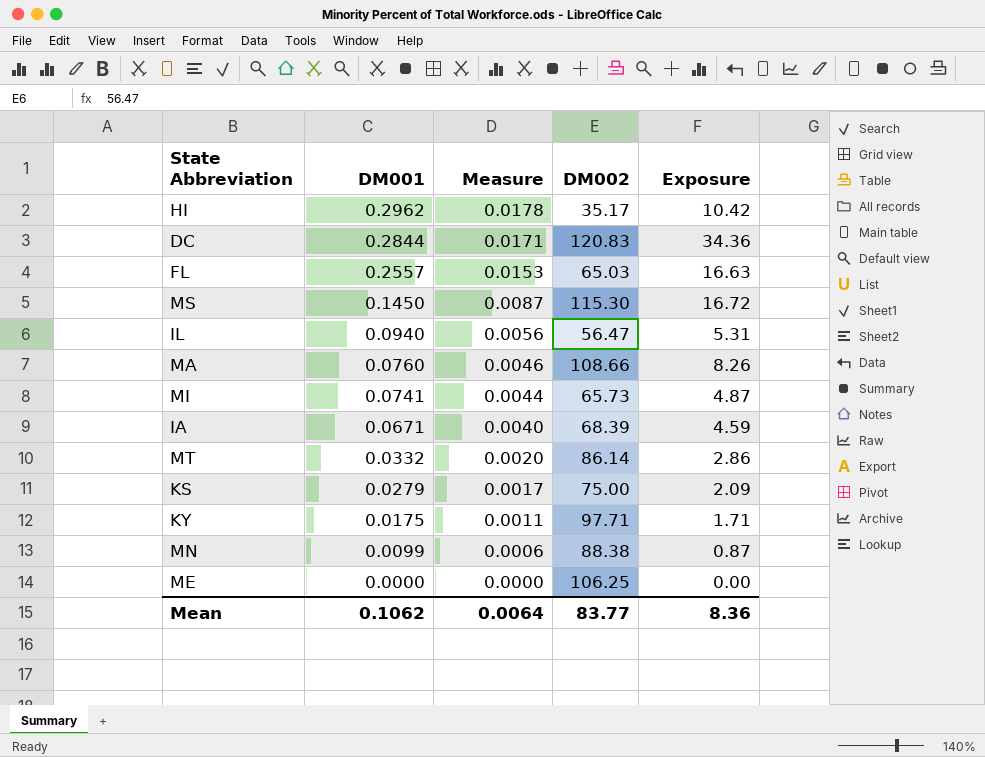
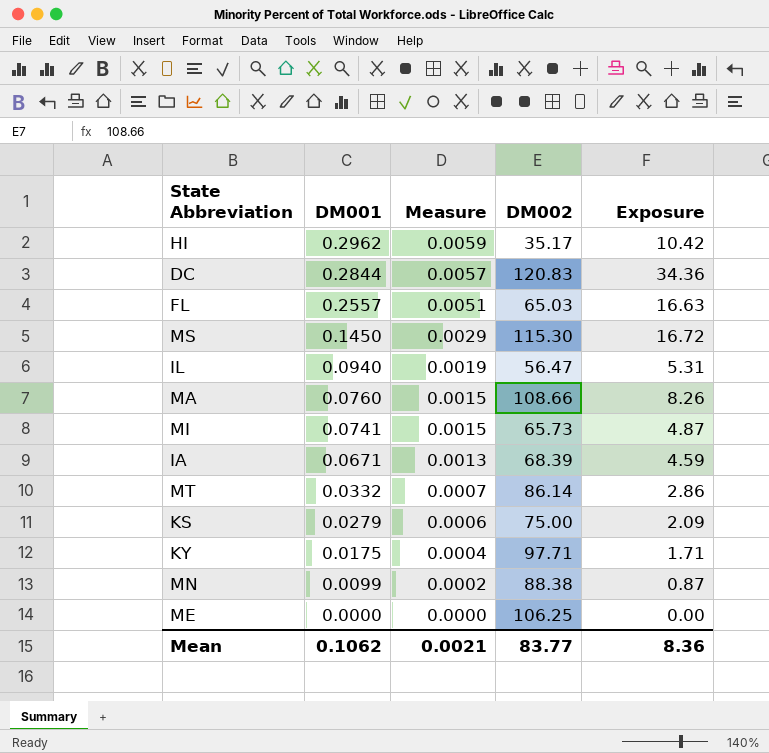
column Measure | formula: [DM001] * 0.06 -> [DM001] * 0.02
Mean | Measure: 0.0064 -> 0.0021

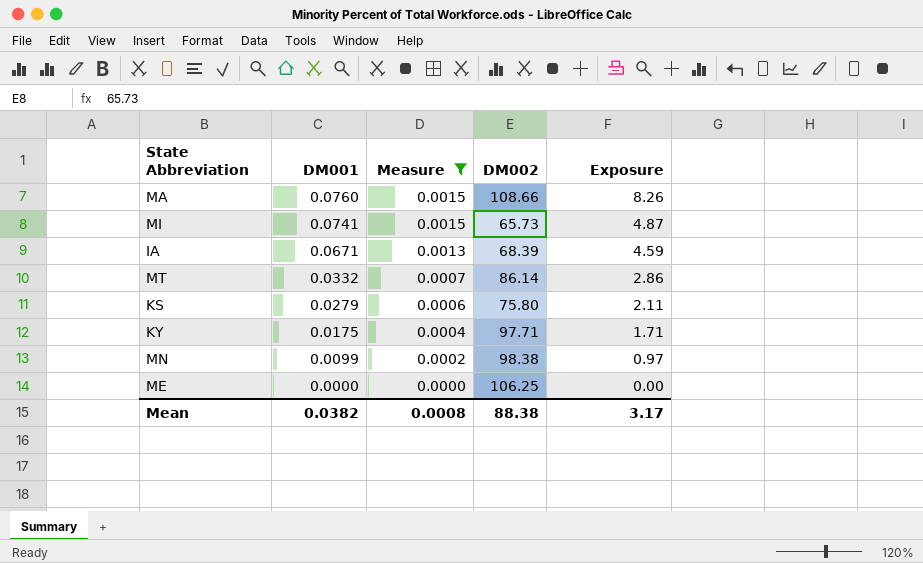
filter: none -> Measure <= 0.0015
KS | DM002: 75.00 -> 75.80
KS | Exposure: 2.09 -> 2.11
MN | DM002: 88.38 -> 98.38
MN | Exposure: 0.87 -> 0.97
Mean | DM001: 0.1062 -> 0.0382
Mean | Measure: 0.0021 -> 0.0008
Mean | DM002: 83.77 -> 88.38
Mean | Exposure: 8.36 -> 3.17

